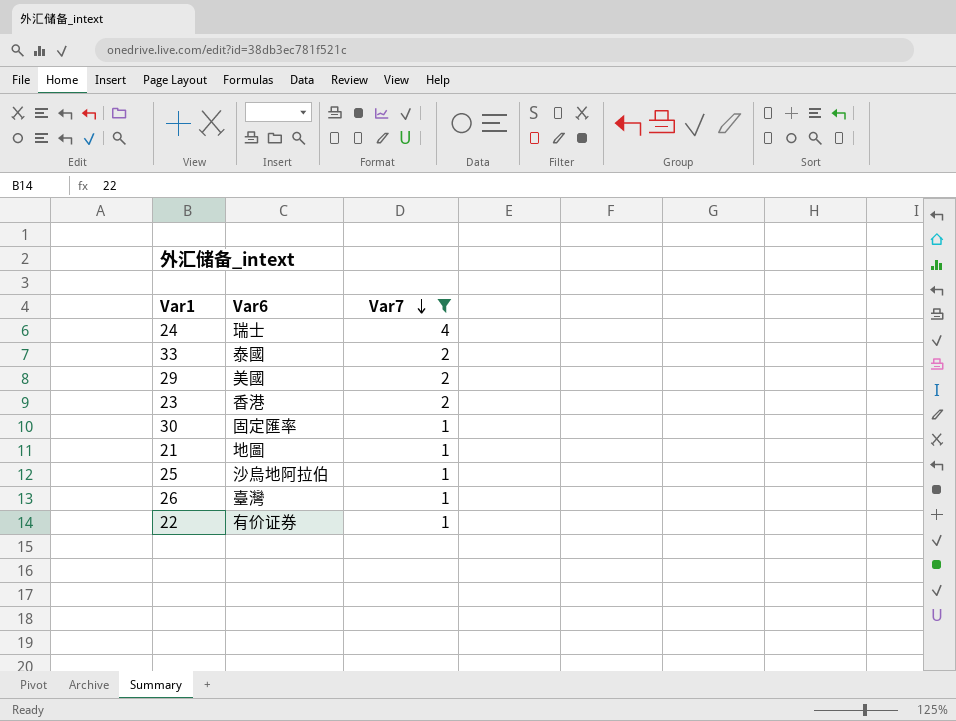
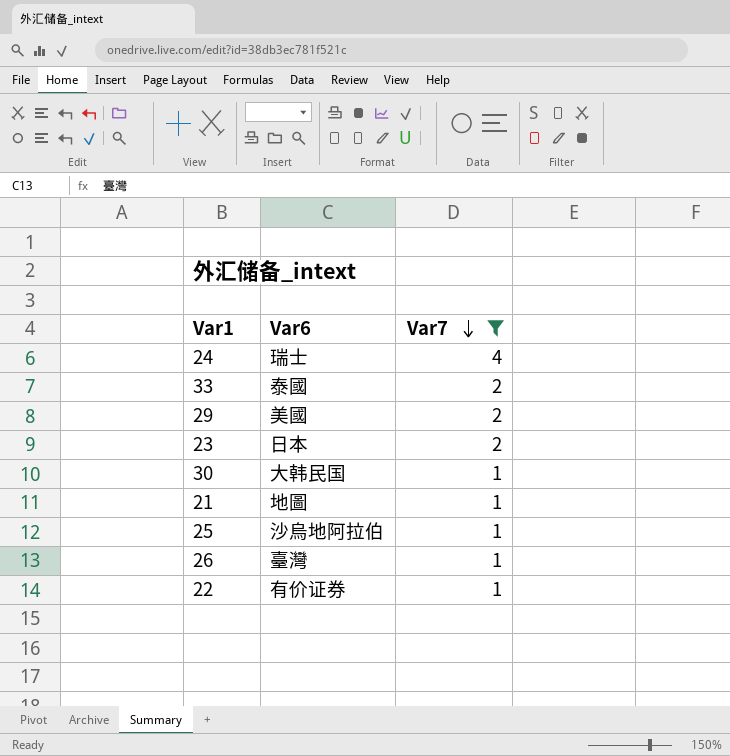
23 | Var6: 香港 -> 日本
30 | Var6: 固定匯率 -> 大韩民国

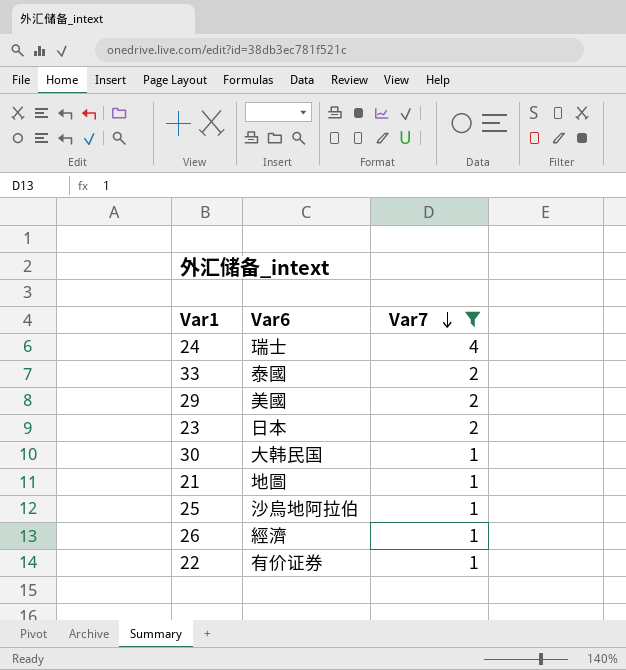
26 | Var6: 臺灣 -> 經濟

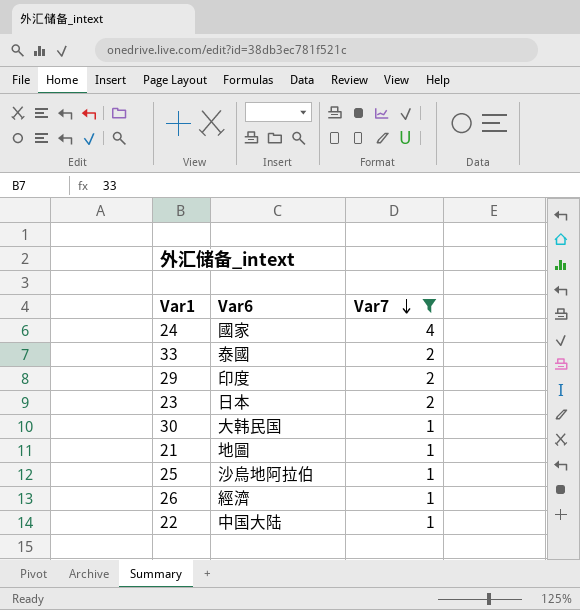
24 | Var6: 瑞士 -> 國家
29 | Var6: 美國 -> 印度
22 | Var6: 有价证券 -> 中国大陆

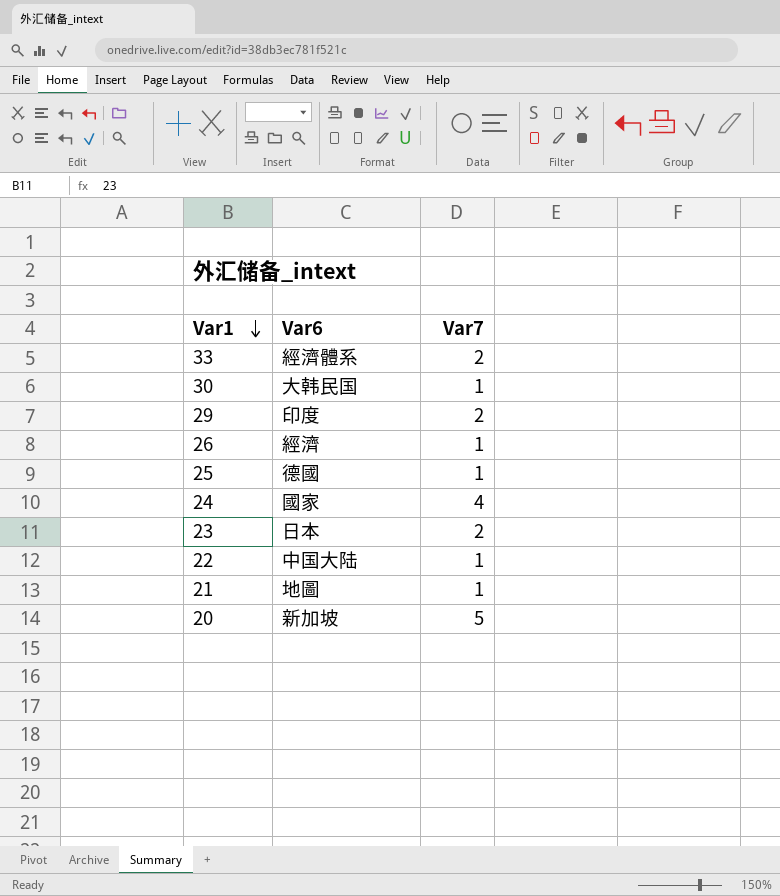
filter: Var7 != 5 -> none
row order: Var7 descending -> Var1 descending
33 | Var6: 泰國 -> 經濟體系
25 | Var6: 沙烏地阿拉伯 -> 德國

